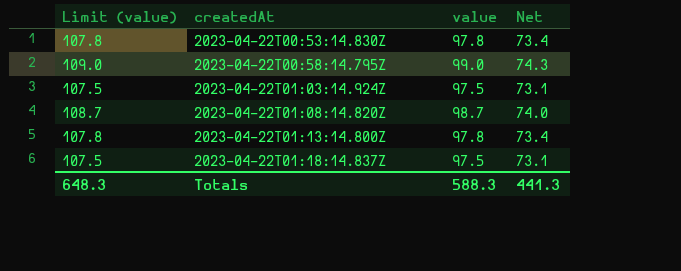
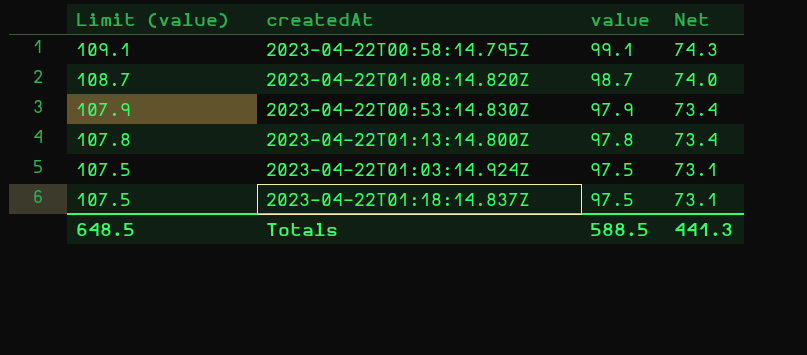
row order: createdAt ascending -> Limit (value) descending
2023-04-22T00:58:14.795Z | Limit (value): 109.0 -> 109.1
2023-04-22T00:58:14.795Z | value: 99.0 -> 99.1
2023-04-22T00:53:14.830Z | Limit (value): 107.8 -> 107.9
2023-04-22T00:53:14.830Z | value: 97.8 -> 97.9
Totals | Limit (value): 648.3 -> 648.5
Totals | value: 588.3 -> 588.5

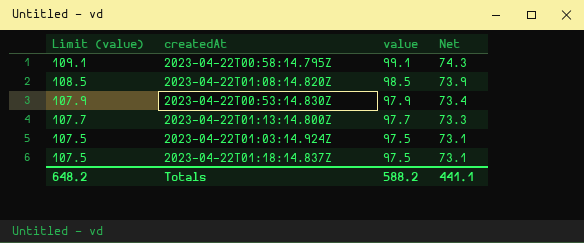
2023-04-22T01:08:14.820Z | Limit (value): 108.7 -> 108.5
2023-04-22T01:08:14.820Z | value: 98.7 -> 98.5
2023-04-22T01:08:14.820Z | Net: 74.0 -> 73.9
2023-04-22T01:13:14.800Z | Limit (value): 107.8 -> 107.7
2023-04-22T01:13:14.800Z | value: 97.8 -> 97.7
2023-04-22T01:13:14.800Z | Net: 73.4 -> 73.3
Totals | Limit (value): 648.5 -> 648.2
Totals | value: 588.5 -> 588.2
Totals | Net: 441.3 -> 441.1

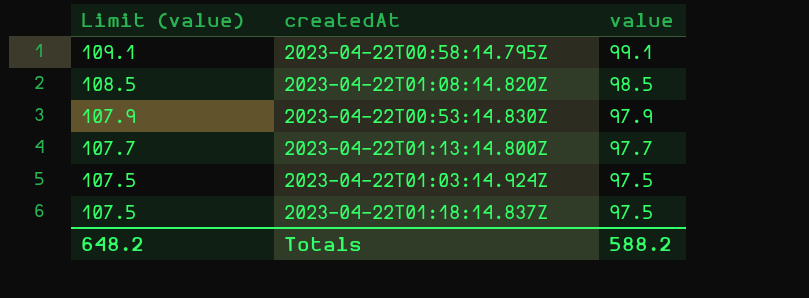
column Net | formula: [value] * 0.75 -> none

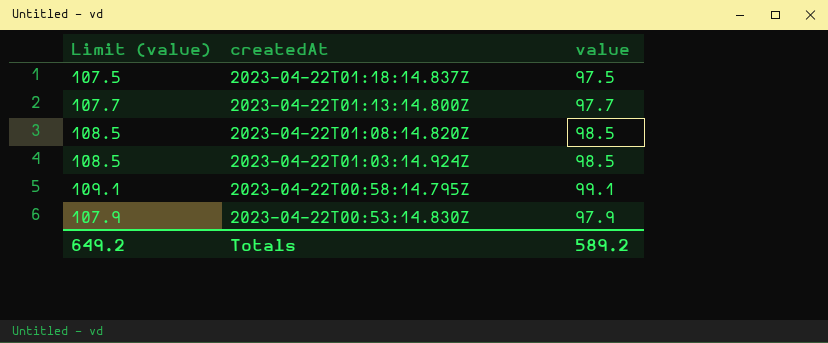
row order: Limit (value) descending -> createdAt descending
2023-04-22T01:03:14.924Z | Limit (value): 107.5 -> 108.5
2023-04-22T01:03:14.924Z | value: 97.5 -> 98.5
Totals | Limit (value): 648.2 -> 649.2
Totals | value: 588.2 -> 589.2

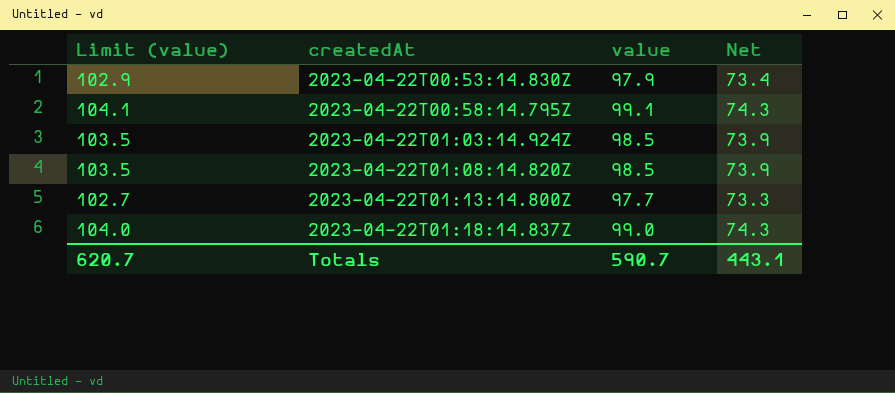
row order: createdAt descending -> createdAt ascending
column Limit (value) | formula: [value] + 10 -> [value] + 5
column Net | formula: none -> [value] * 0.75
2023-04-22T01:18:14.837Z | value: 97.5 -> 99.0
Totals | Limit (value): 649.2 -> 620.7
Totals | value: 589.2 -> 590.7

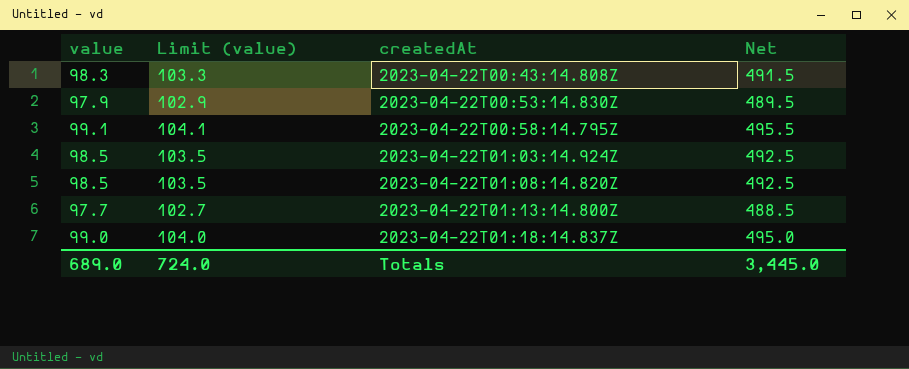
column value | position: 3 -> 1
column Net | formula: [value] * 0.75 -> [value] * 5
row 2023-04-22T00:43:14.808Z: none -> 98.3 | 103.3 | 491.5
Totals | value: 590.7 -> 689.0
Totals | Limit (value): 620.7 -> 724.0
Totals | Net: 443.1 -> 3,445.0

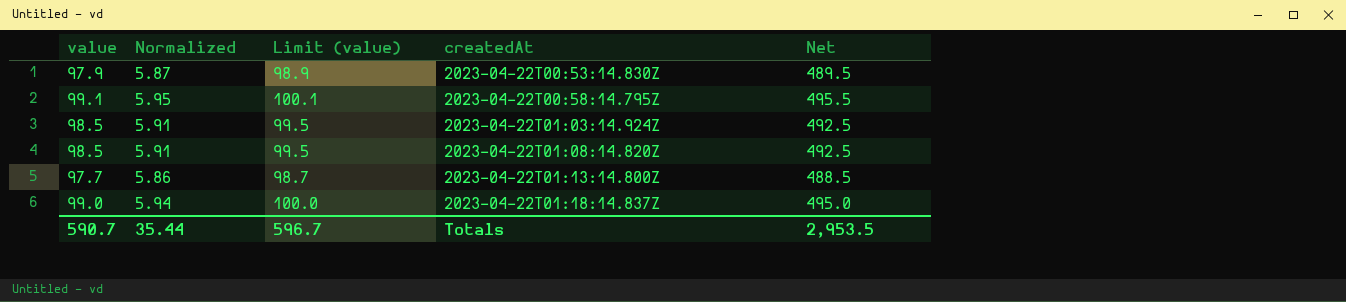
column Normalized | formula: none -> [value] * 0.06
column Limit (value) | formula: [value] + 5 -> [value] + 1
row 2023-04-22T00:43:14.808Z: 98.3 | 103.3 | 491.5 -> none
Totals | value: 689.0 -> 590.7
Totals | Limit (value): 724.0 -> 596.7
Totals | Net: 3,445.0 -> 2,953.5

